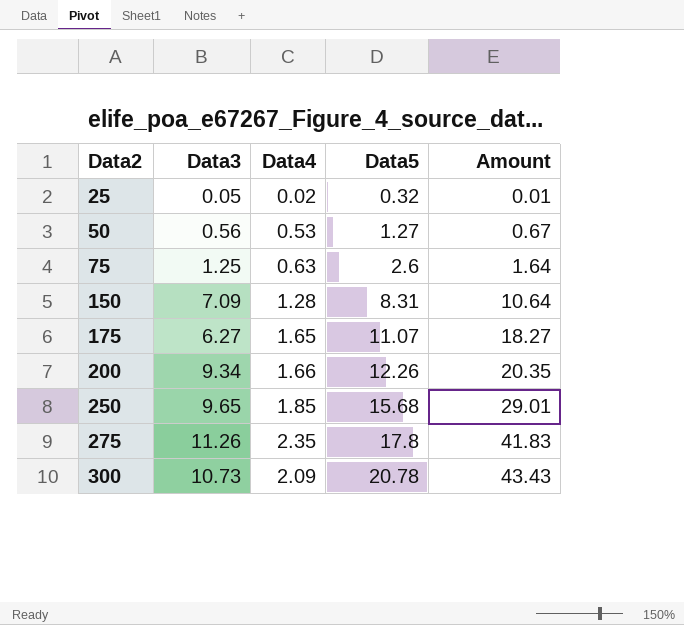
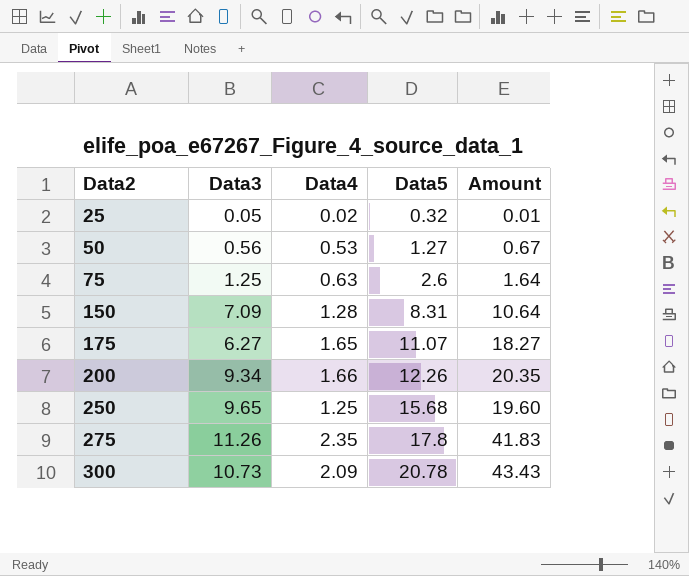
250 | Data4: 1.85 -> 1.25
250 | Amount: 29.01 -> 19.60

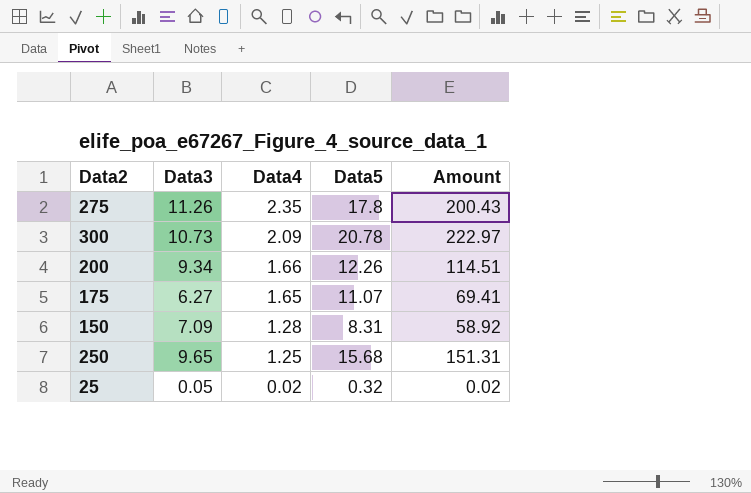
row order: Data2 ascending -> Data4 descending
column Amount | formula: [Data4] * [Data5] -> [Data3] * [Data5]
row 50: 0.56 | 0.53 | 1.27 | 0.67 -> none
row 75: 1.25 | 0.63 | 2.6 | 1.64 -> none

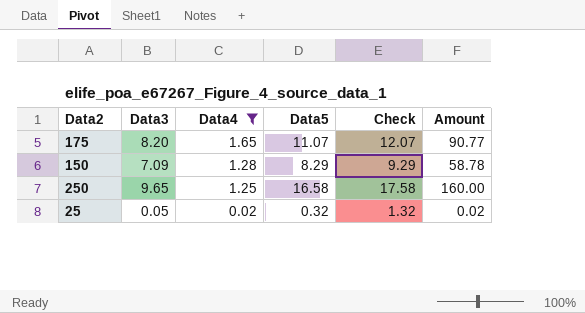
filter: none -> Data4 <= 1.65
column Check | formula: none -> [Data5] + 1
175 | Data3: 6.27 -> 8.20
175 | Amount: 69.41 -> 90.77
150 | Data5: 8.31 -> 8.29
150 | Amount: 58.92 -> 58.78
250 | Data5: 15.68 -> 16.58
250 | Amount: 151.31 -> 160.00

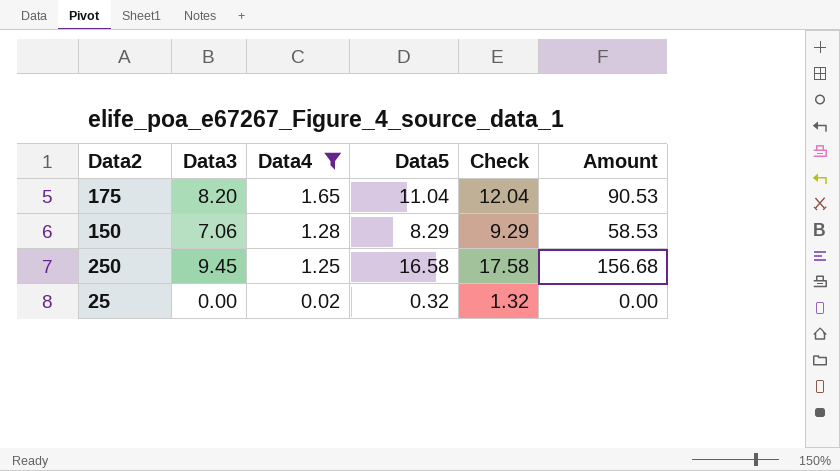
175 | Data5: 11.07 -> 11.04
175 | Check: 12.07 -> 12.04
175 | Amount: 90.77 -> 90.53
150 | Data3: 7.09 -> 7.06
150 | Amount: 58.78 -> 58.53
250 | Data3: 9.65 -> 9.45
250 | Amount: 160.00 -> 156.68
25 | Data3: 0.05 -> 0.00
25 | Amount: 0.02 -> 0.00

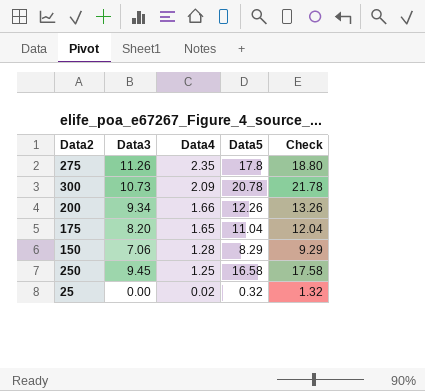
filter: Data4 <= 1.65 -> none
column Amount | formula: [Data3] * [Data5] -> none

